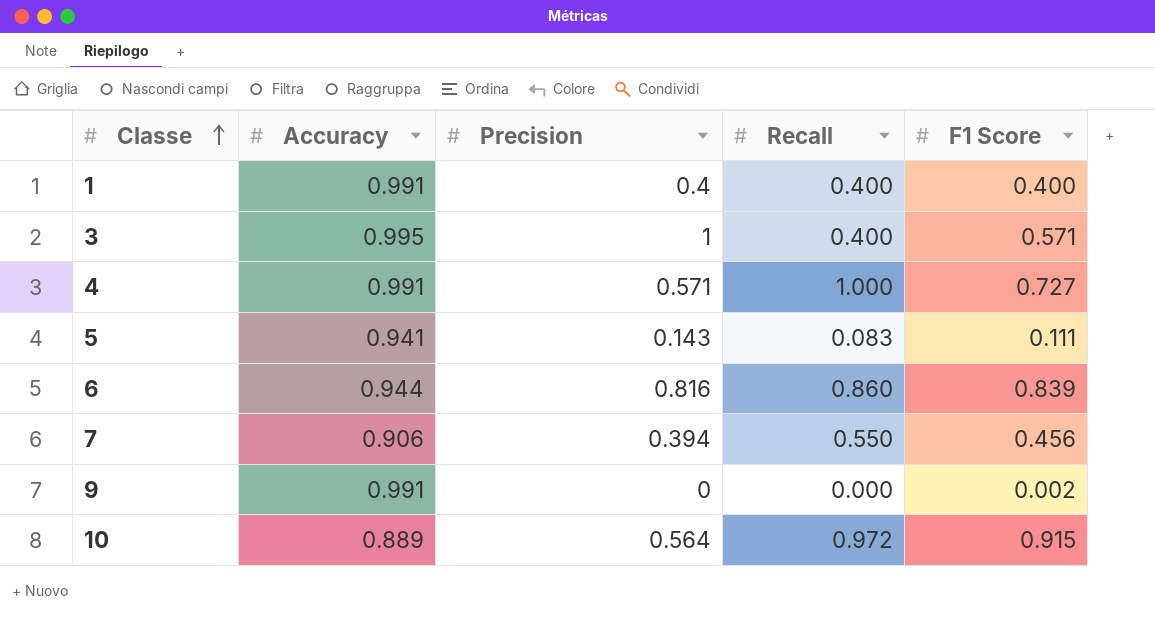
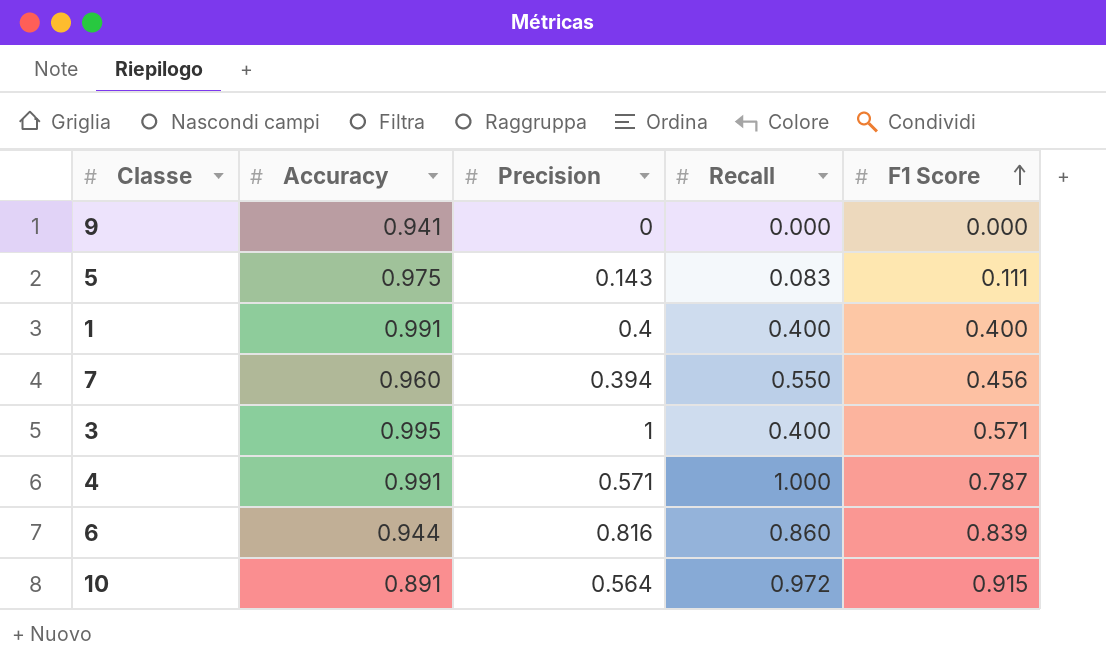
row order: Classe ascending -> F1 Score ascending
9 | Accuracy: 0.991 -> 0.941
9 | F1 Score: 0.002 -> 0.000
5 | Accuracy: 0.941 -> 0.975
7 | Accuracy: 0.906 -> 0.960
4 | F1 Score: 0.727 -> 0.787
10 | Accuracy: 0.889 -> 0.891

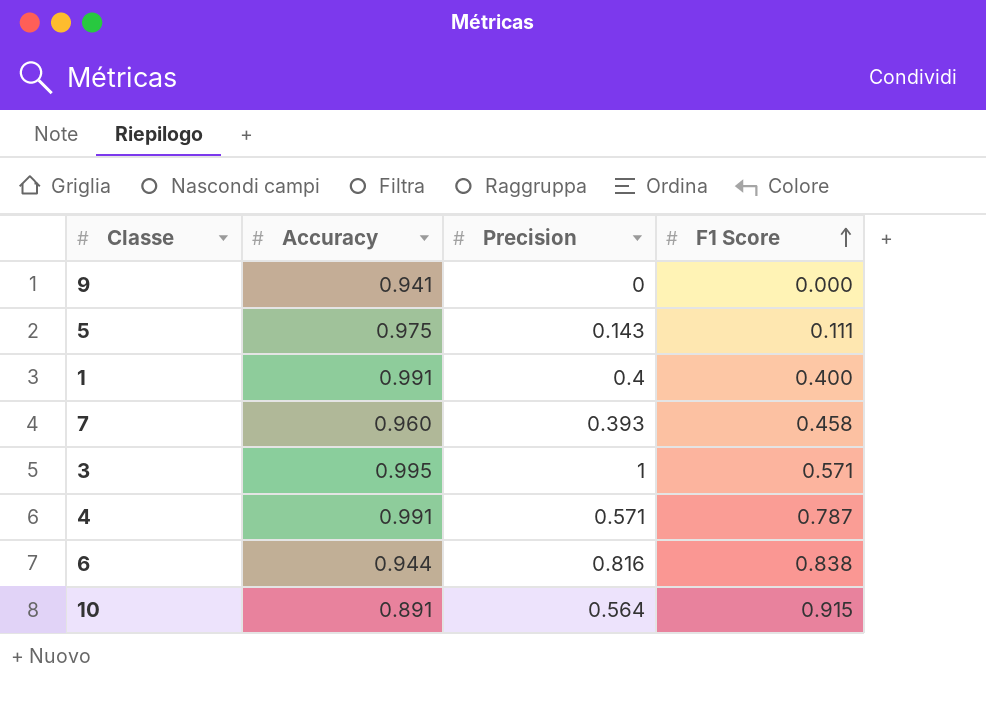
column Recall | position: 4 -> none
7 | Precision: 0.394 -> 0.393
7 | F1 Score: 0.456 -> 0.458
6 | F1 Score: 0.839 -> 0.838

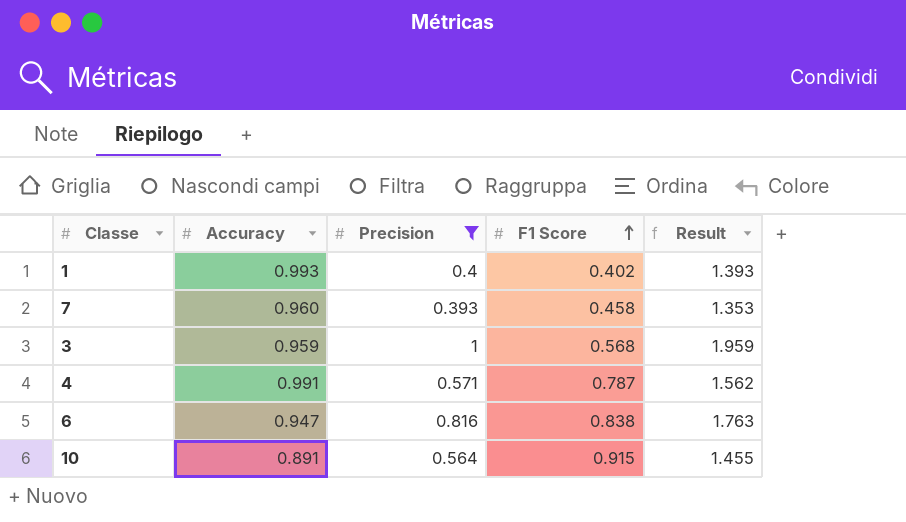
filter: none -> Precision >= 0.393
column Result | formula: none -> [Accuracy] + [Precision]
1 | Accuracy: 0.991 -> 0.993
1 | F1 Score: 0.400 -> 0.402
3 | Accuracy: 0.995 -> 0.959
3 | F1 Score: 0.571 -> 0.568
6 | Accuracy: 0.944 -> 0.947

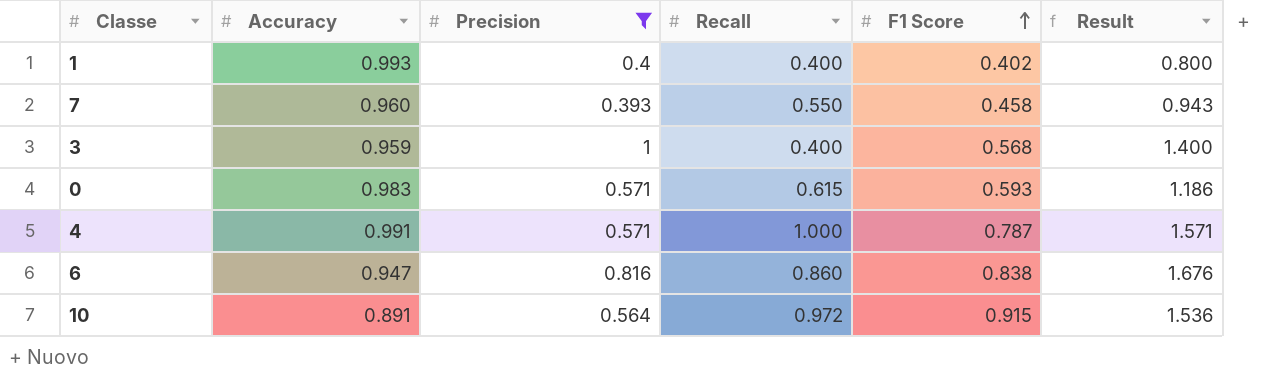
column Recall | position: none -> 4
column Result | formula: [Accuracy] + [Precision] -> [Precision] + [Recall]
row 0: none -> 0.983 | 0.571 | 0.615 | 0.593 | 1.186

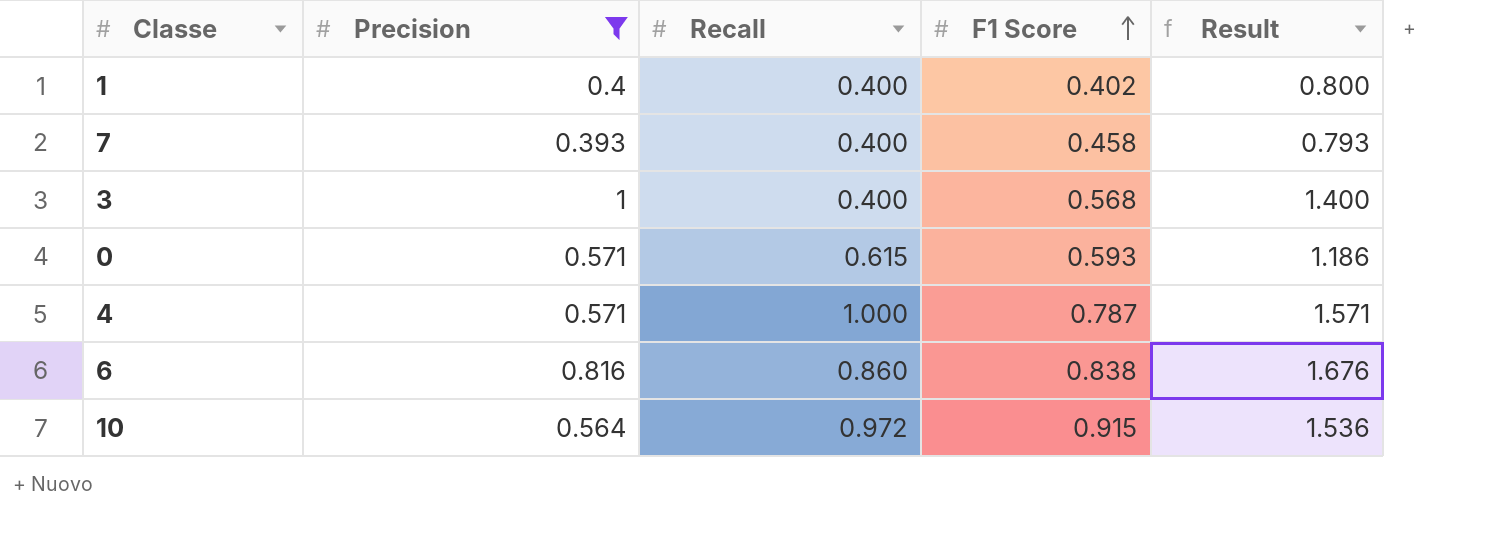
column Accuracy | position: 2 -> none
7 | Recall: 0.550 -> 0.400
7 | Result: 0.943 -> 0.793

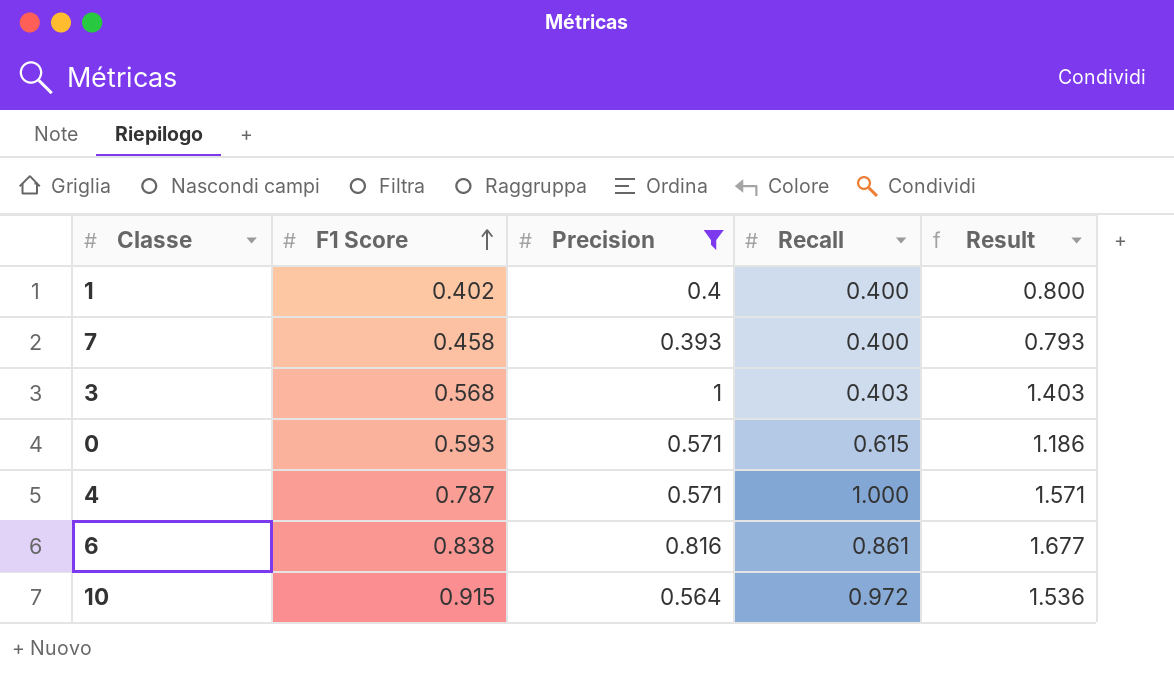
column F1 Score | position: 4 -> 2
3 | Recall: 0.400 -> 0.403
3 | Result: 1.400 -> 1.403
6 | Recall: 0.860 -> 0.861
6 | Result: 1.676 -> 1.677

